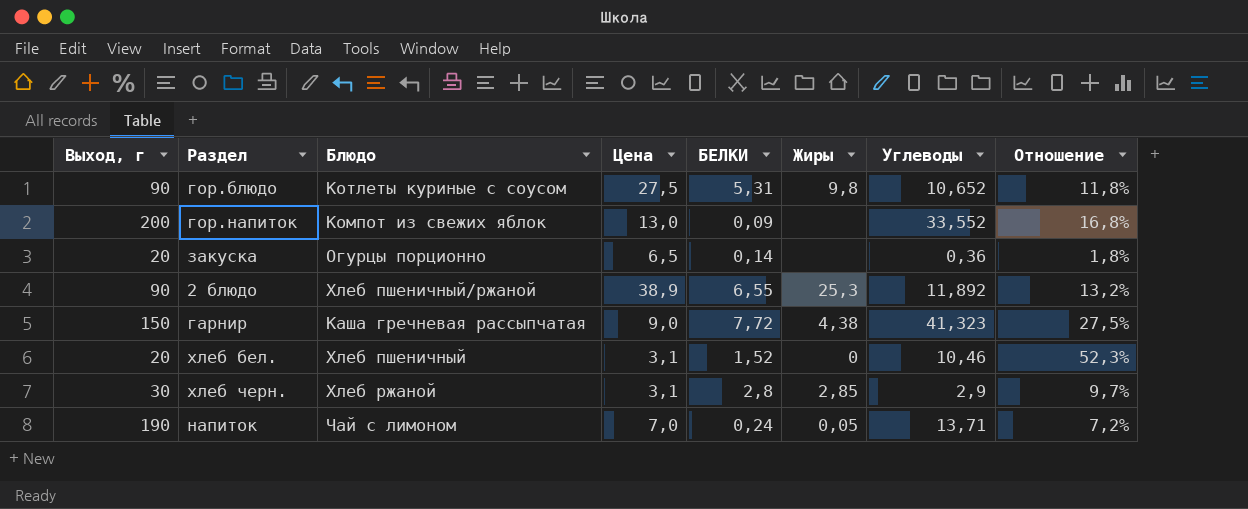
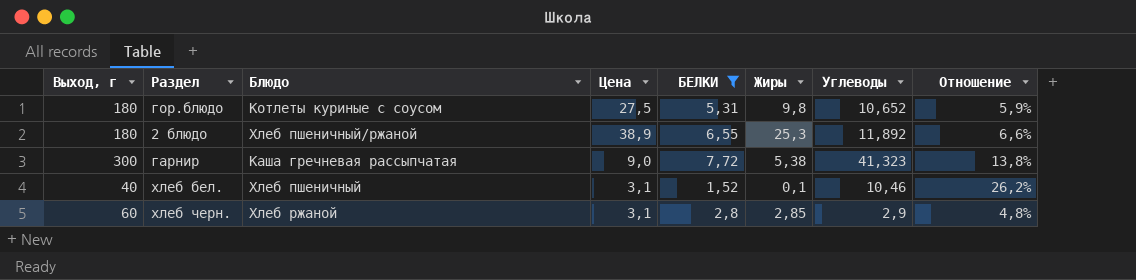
filter: none -> БЕЛКИ >= 1,52
гор.блюдо | Выход, г: 90 -> 180
гор.блюдо | Отношение: 11,8% -> 5,9%
2 блюдо | Выход, г: 90 -> 180
2 блюдо | Отношение: 13,2% -> 6,6%
гарнир | Выход, г: 150 -> 300
гарнир | Жиры: 4,38 -> 5,38
гарнир | Отношение: 27,5% -> 13,8%
хлеб бел. | Выход, г: 20 -> 40
хлеб бел. | Жиры: 0 -> 0,1
хлеб бел. | Отношение: 52,3% -> 26,2%
хлеб черн. | Выход, г: 30 -> 60
хлеб черн. | Отношение: 9,7% -> 4,8%

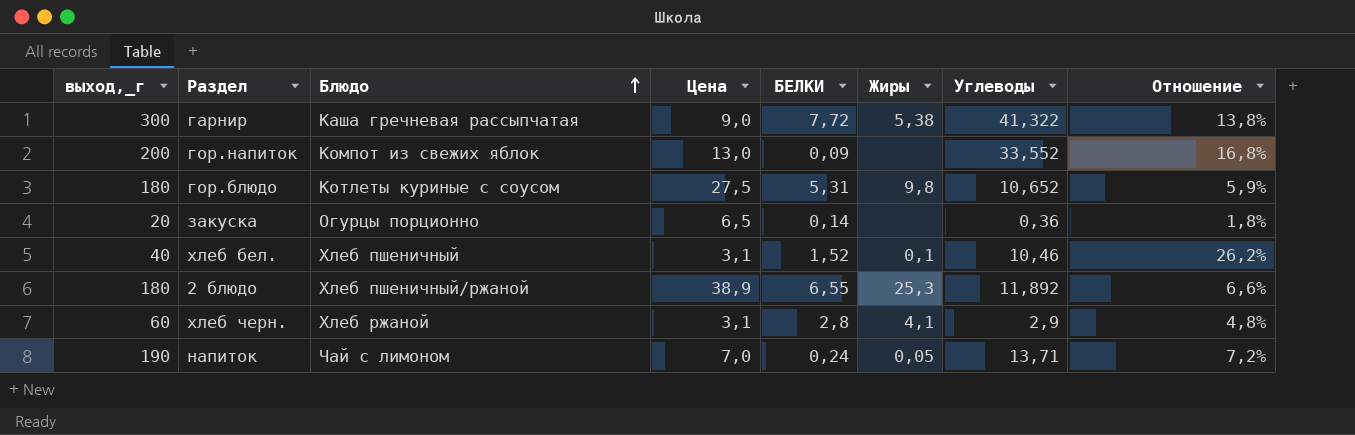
filter: БЕЛКИ >= 1,52 -> none
row order: none -> Блюдо ascending
column name: Выход, г -> выход,_г
гарнир | Углеводы: 41,323 -> 41,322
хлеб черн. | Жиры: 2,85 -> 4,1

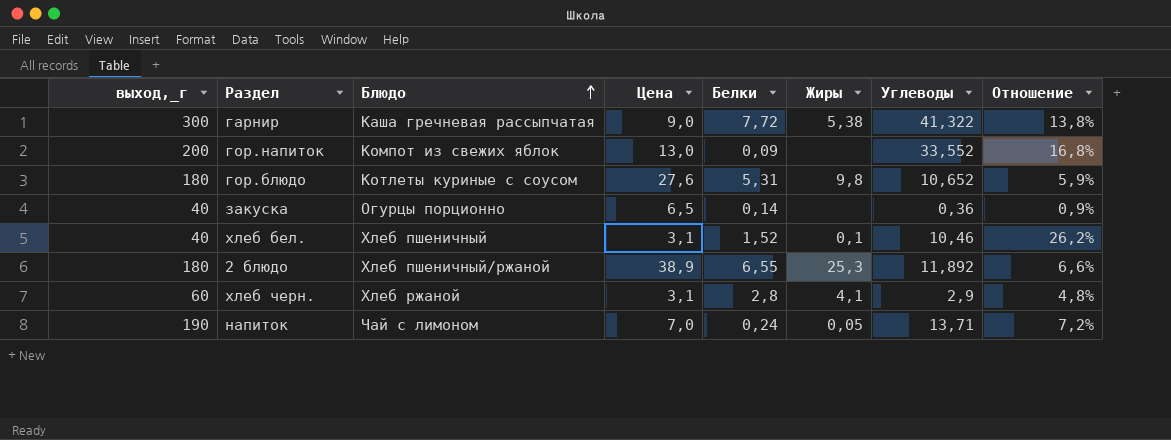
column name: БЕЛКИ -> Белки
гор.блюдо | Цена: 27,5 -> 27,6
закуска | выход,_г: 20 -> 40
закуска | Отношение: 1,8% -> 0,9%

